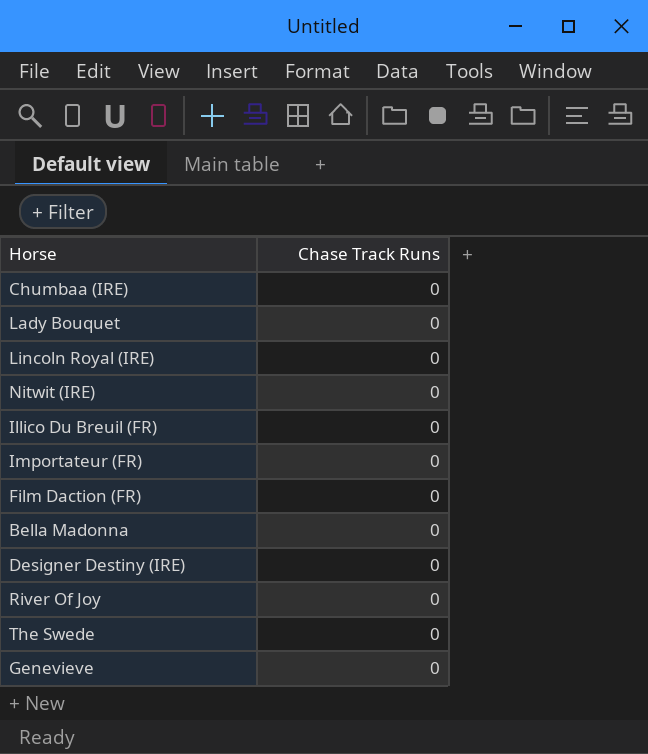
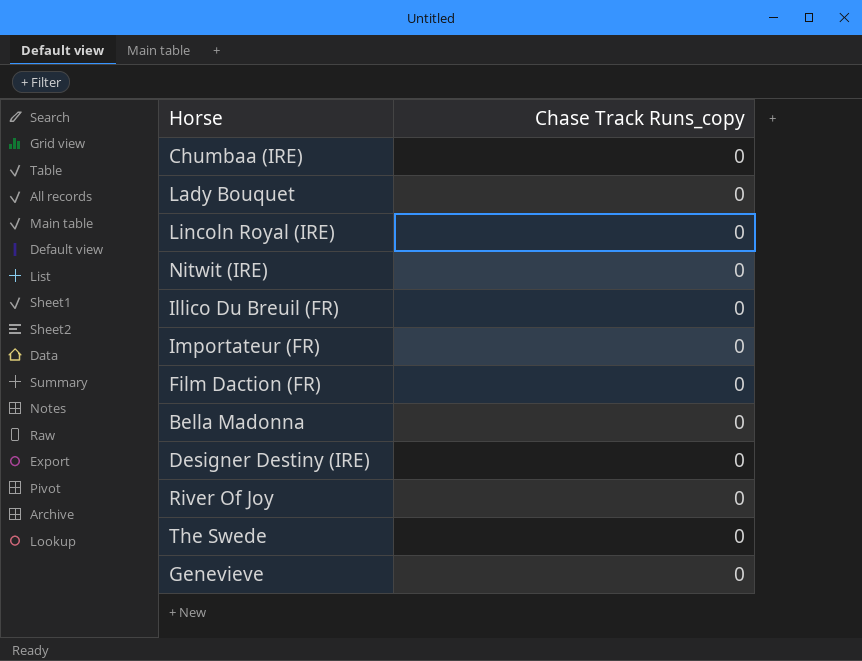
column name: Chase Track Runs -> Chase Track Runs_copy

